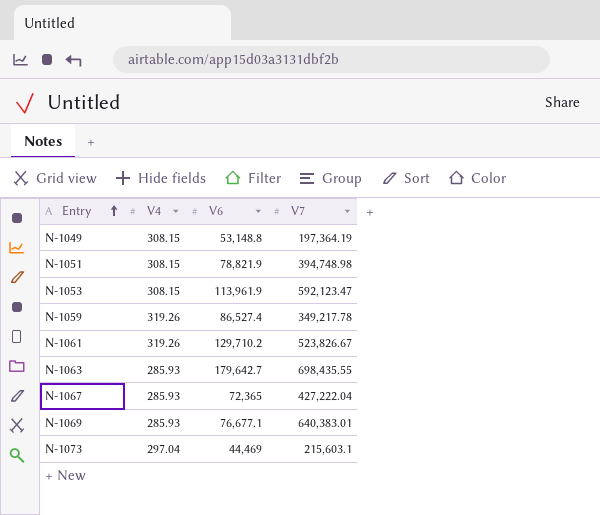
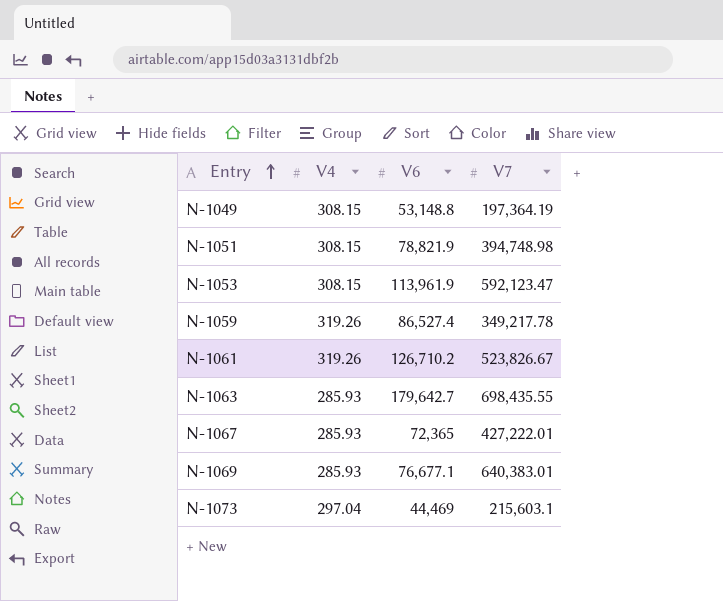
N-1061 | V6: 129,710.2 -> 126,710.2
N-1067 | V7: 427,222.04 -> 427,222.01

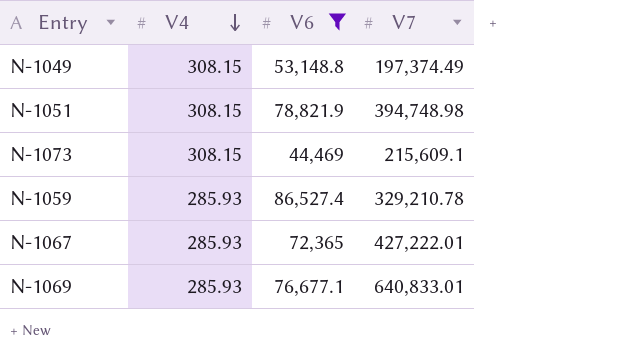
filter: none -> V6 <= 86,527.4
row order: Entry ascending -> V4 descending
N-1049 | V7: 197,364.19 -> 197,374.49
N-1073 | V4: 297.04 -> 308.15
N-1073 | V7: 215,603.1 -> 215,609.1
N-1059 | V4: 319.26 -> 285.93
N-1059 | V7: 349,217.78 -> 329,210.78
N-1069 | V7: 640,383.01 -> 640,833.01

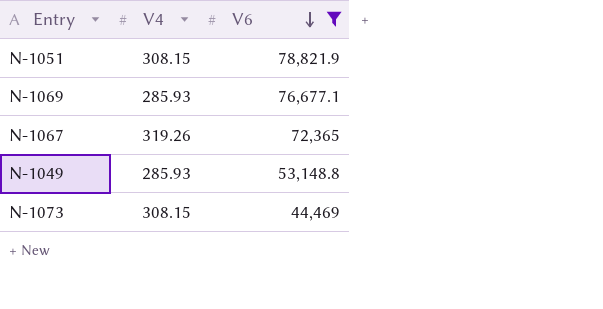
row order: V4 descending -> V6 descending
column V7 | position: 4 -> none
row N-1059: 285.93 | 86,527.4 | 329,210.78 -> none
N-1067 | V4: 285.93 -> 319.26
N-1049 | V4: 308.15 -> 285.93

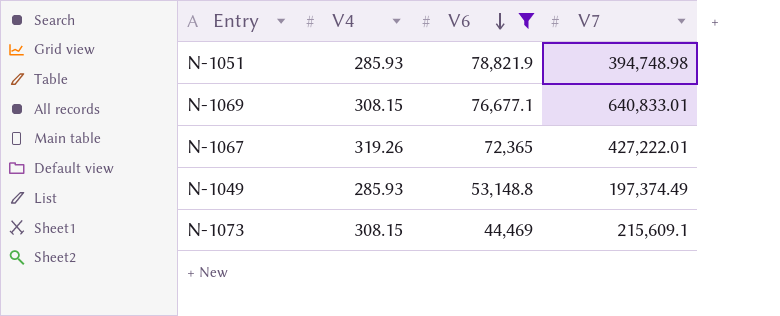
column V7 | position: none -> 4
N-1051 | V4: 308.15 -> 285.93
N-1069 | V4: 285.93 -> 308.15

